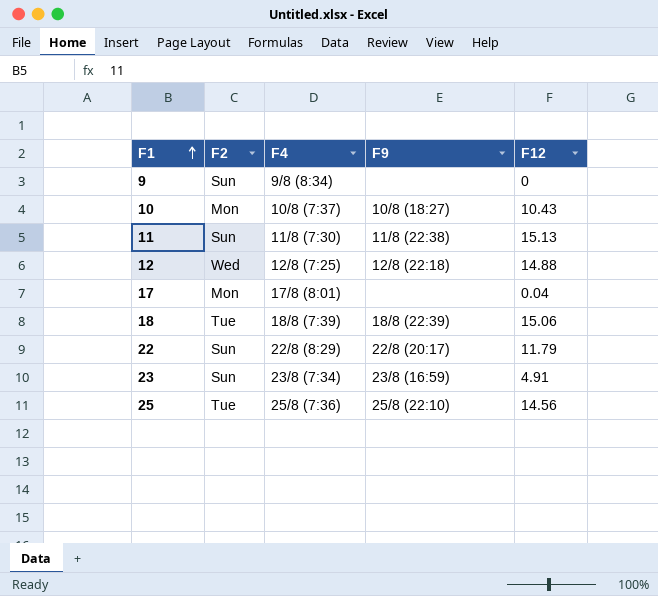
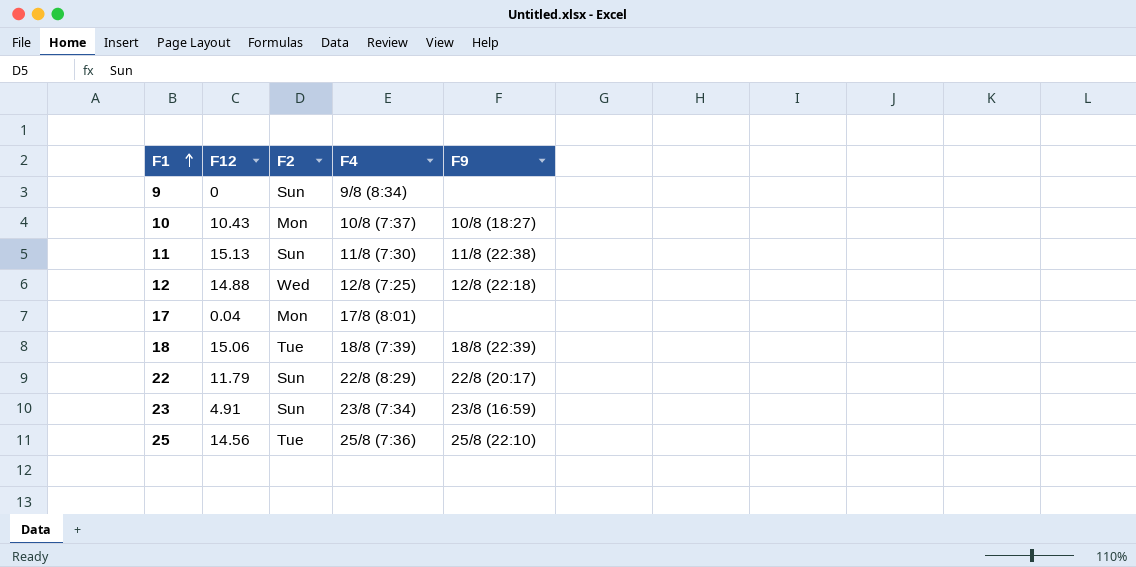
column F12 | position: 5 -> 2

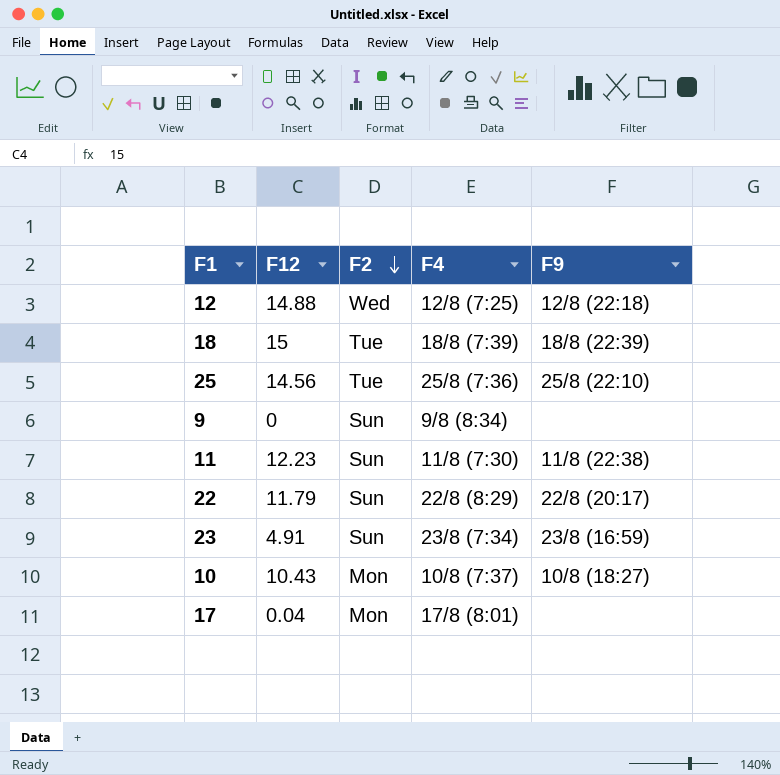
row order: F1 ascending -> F2 descending
18 | F12: 15.06 -> 15
11 | F12: 15.13 -> 12.23

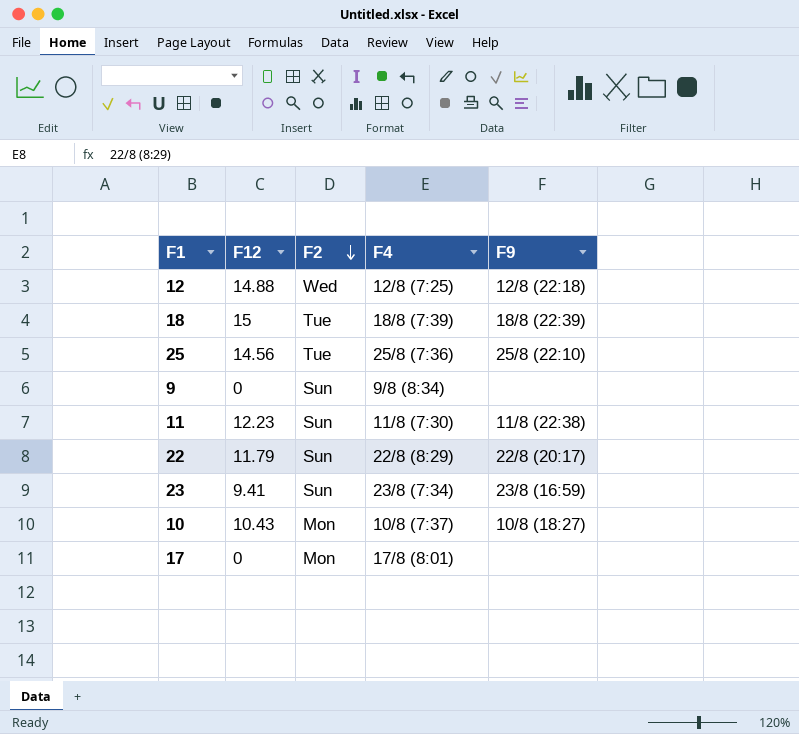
23 | F12: 4.91 -> 9.41
17 | F12: 0.04 -> 0

